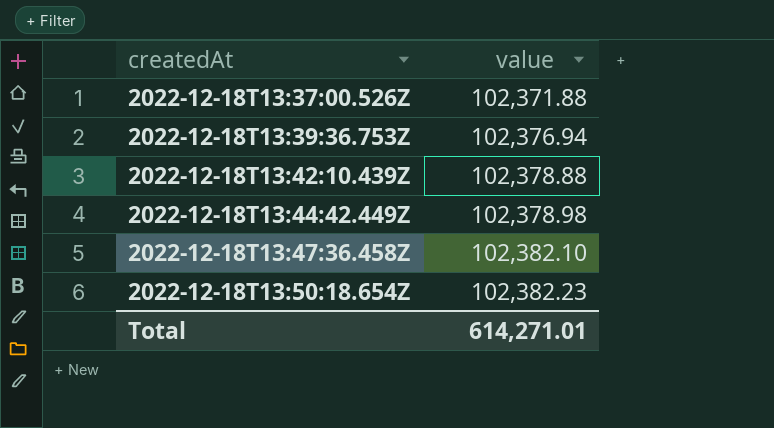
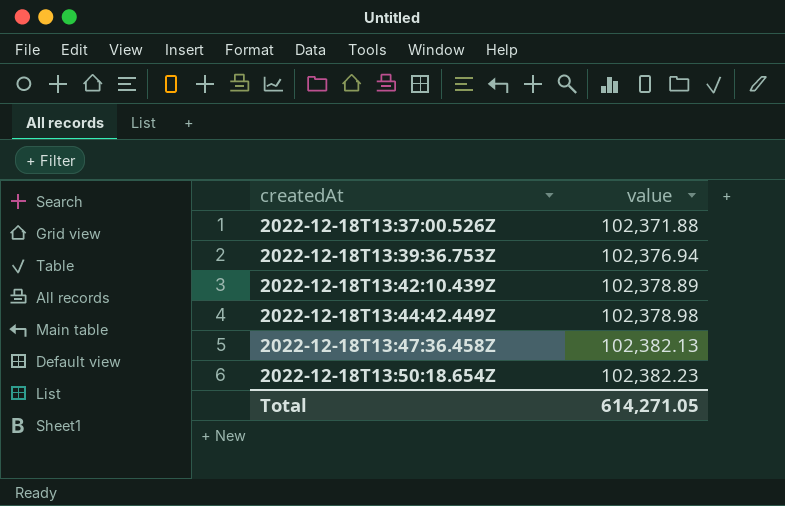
2022-12-18T13:42:10.439Z | value: 102,378.88 -> 102,378.89
2022-12-18T13:47:36.458Z | value: 102,382.10 -> 102,382.13
Total | value: 614,271.01 -> 614,271.05

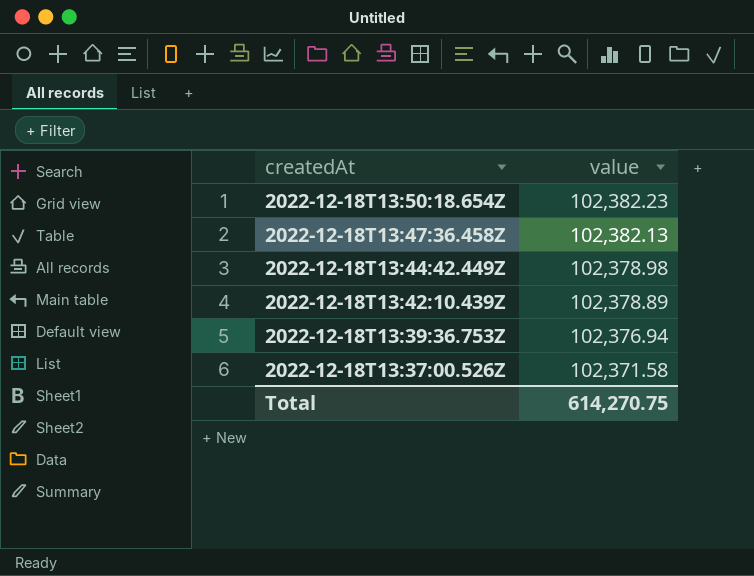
row order: createdAt ascending -> createdAt descending
2022-12-18T13:37:00.526Z | value: 102,371.88 -> 102,371.58
Total | value: 614,271.05 -> 614,270.75

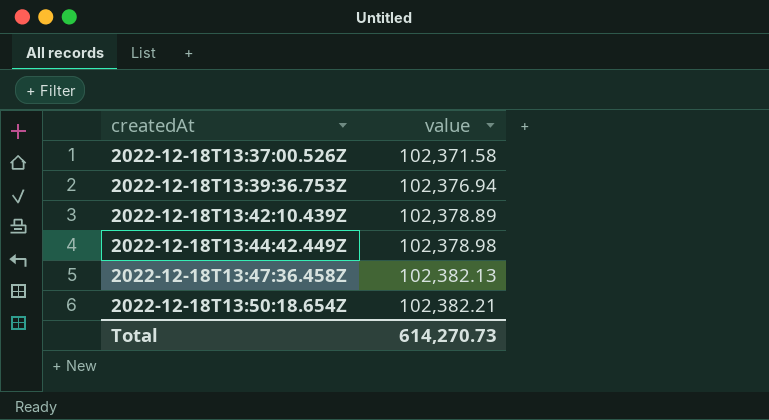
row order: createdAt descending -> createdAt ascending
2022-12-18T13:50:18.654Z | value: 102,382.23 -> 102,382.21
Total | value: 614,270.75 -> 614,270.73

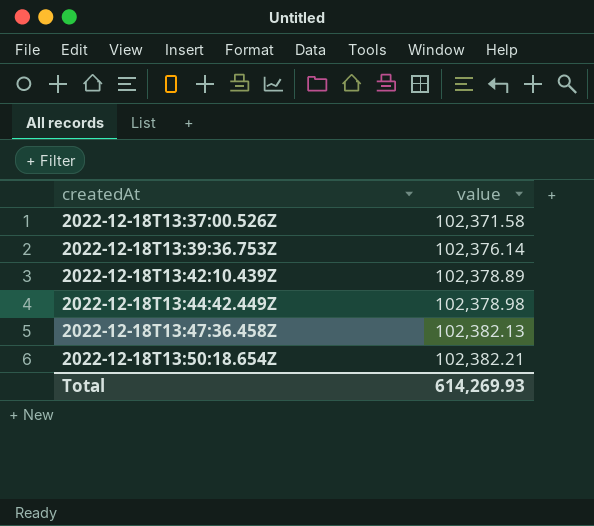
2022-12-18T13:39:36.753Z | value: 102,376.94 -> 102,376.14
Total | value: 614,270.73 -> 614,269.93

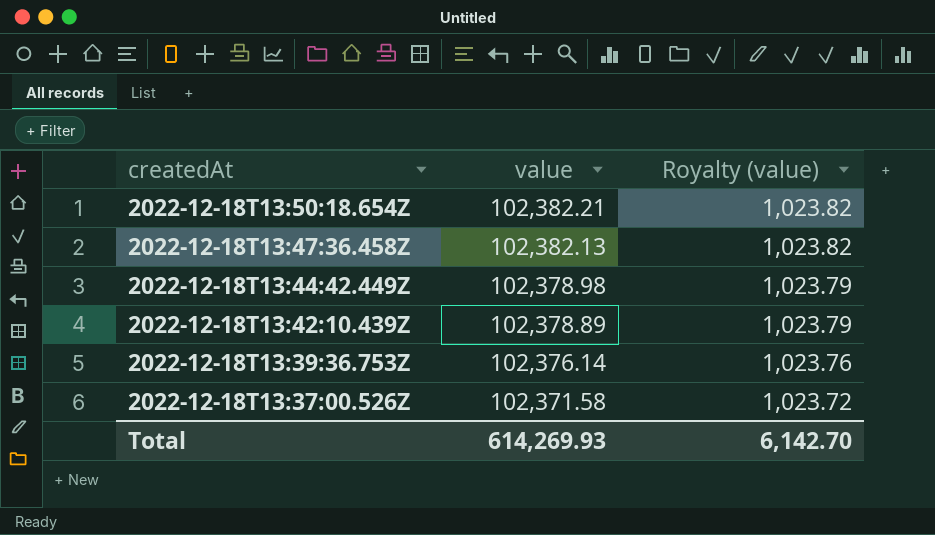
row order: createdAt ascending -> createdAt descending
column Royalty (value) | formula: none -> [value] * 0.01

